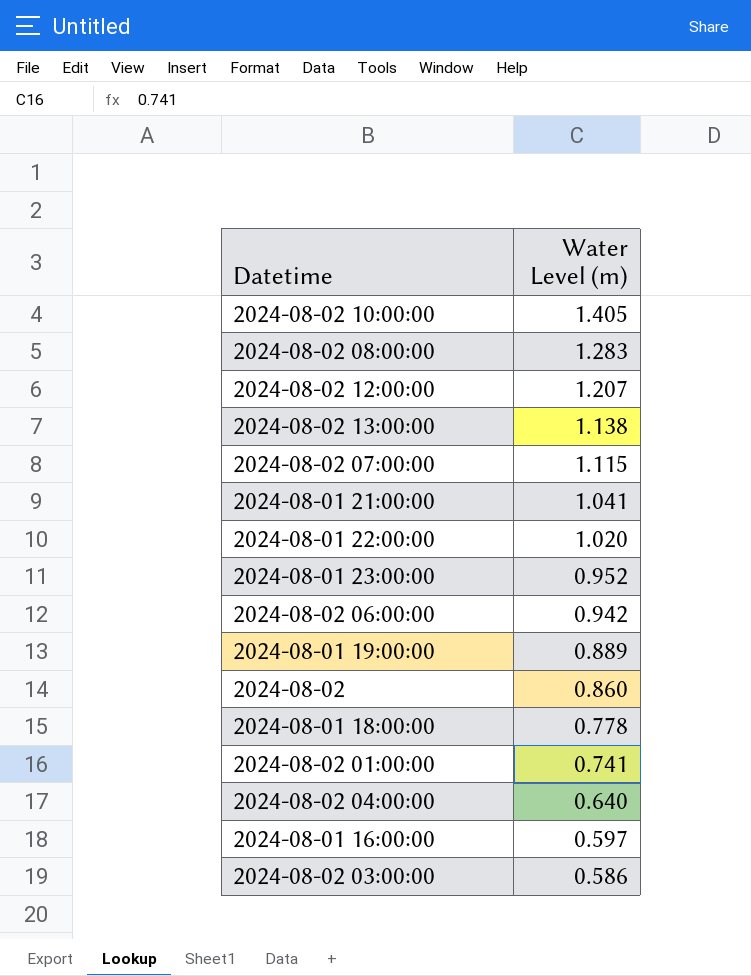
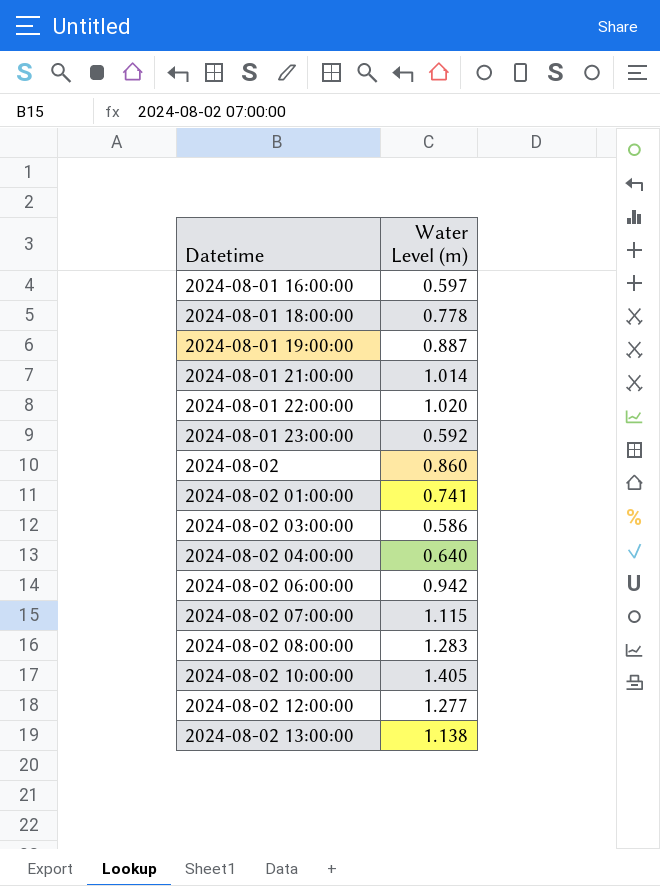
row order: Water Level (m) descending -> Datetime ascending
2024-08-01 19:00:00 | Water Level (m): 0.889 -> 0.887
2024-08-01 21:00:00 | Water Level (m): 1.041 -> 1.014
2024-08-01 23:00:00 | Water Level (m): 0.952 -> 0.592
2024-08-02 12:00:00 | Water Level (m): 1.207 -> 1.277

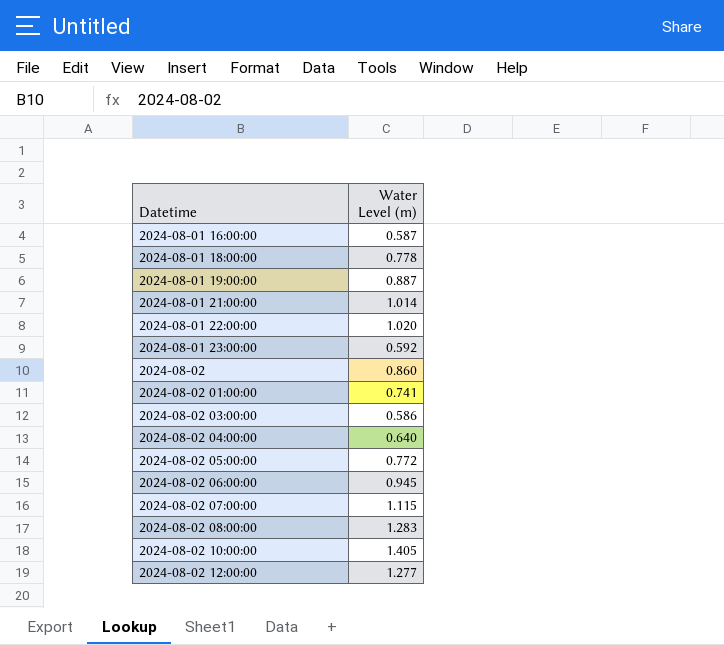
row 2024-08-02 13:00:00: 1.138 -> none
2024-08-01 16:00:00 | Water Level (m): 0.597 -> 0.587
row 2024-08-02 05:00:00: none -> 0.772
2024-08-02 06:00:00 | Water Level (m): 0.942 -> 0.945

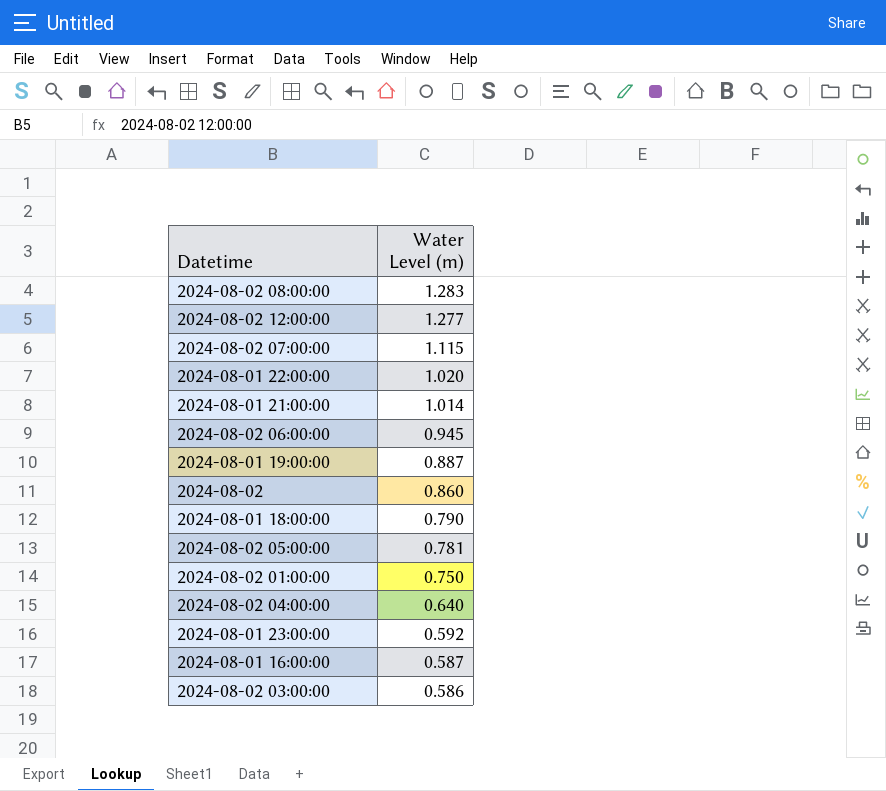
row order: Datetime ascending -> Water Level (m) descending
row 2024-08-02 10:00:00: 1.405 -> none
2024-08-01 18:00:00 | Water Level (m): 0.778 -> 0.790
2024-08-02 05:00:00 | Water Level (m): 0.772 -> 0.781
2024-08-02 01:00:00 | Water Level (m): 0.741 -> 0.750

